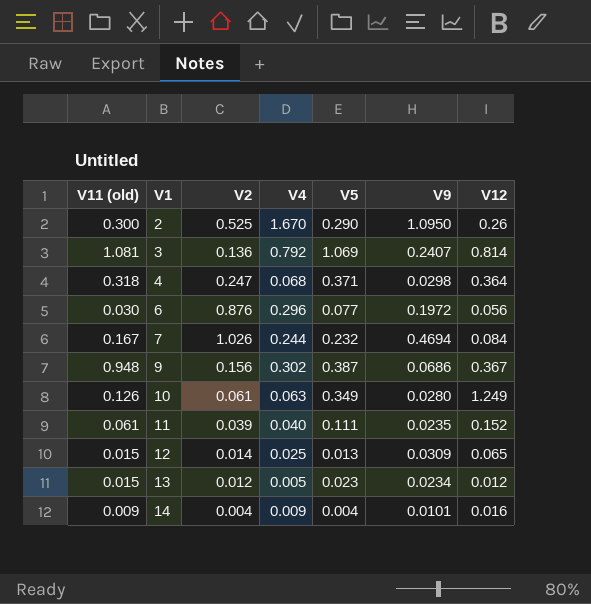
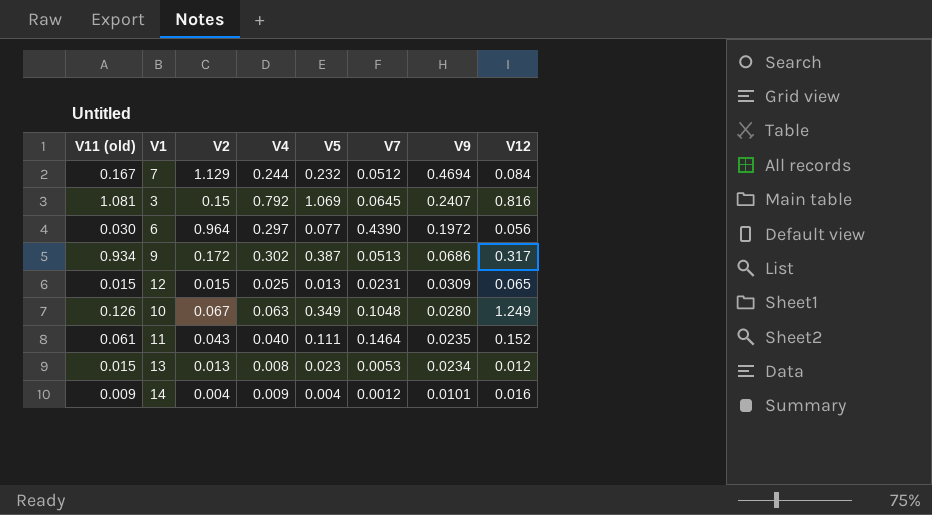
row order: V1 ascending -> V9 descending
column V7 | position: none -> 6
row 2: 0.300 | 0.525 | 1.670 | 0.290 | 1.0950 | 0.26 -> none
row 4: 0.318 | 0.247 | 0.068 | 0.371 | 0.0298 | 0.364 -> none
7 | V2: 1.026 -> 1.129
3 | V2: 0.136 -> 0.15
3 | V12: 0.814 -> 0.816
6 | V2: 0.876 -> 0.964
6 | V4: 0.296 -> 0.297
9 | V11 (old): 0.948 -> 0.934
9 | V2: 0.156 -> 0.172
9 | V12: 0.367 -> 0.317
12 | V2: 0.014 -> 0.015
10 | V2: 0.061 -> 0.067
11 | V2: 0.039 -> 0.043
13 | V2: 0.012 -> 0.013
13 | V4: 0.005 -> 0.008

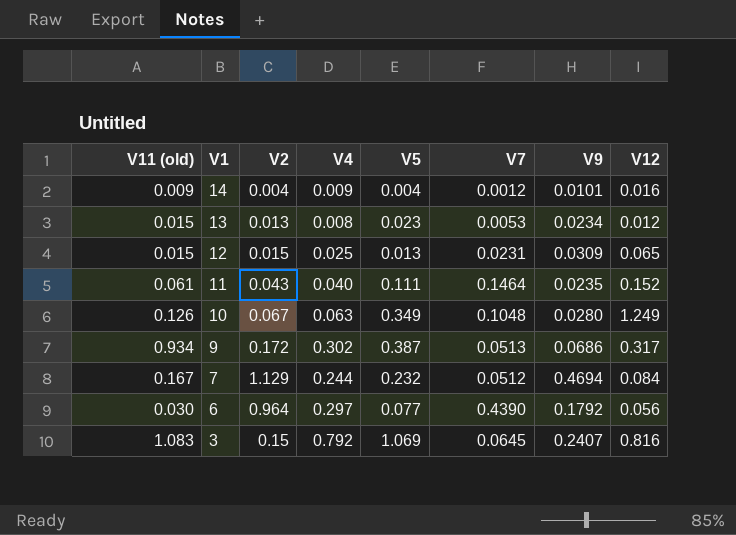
row order: V9 descending -> V1 descending
6 | V9: 0.1972 -> 0.1792
3 | V11 (old): 1.081 -> 1.083

